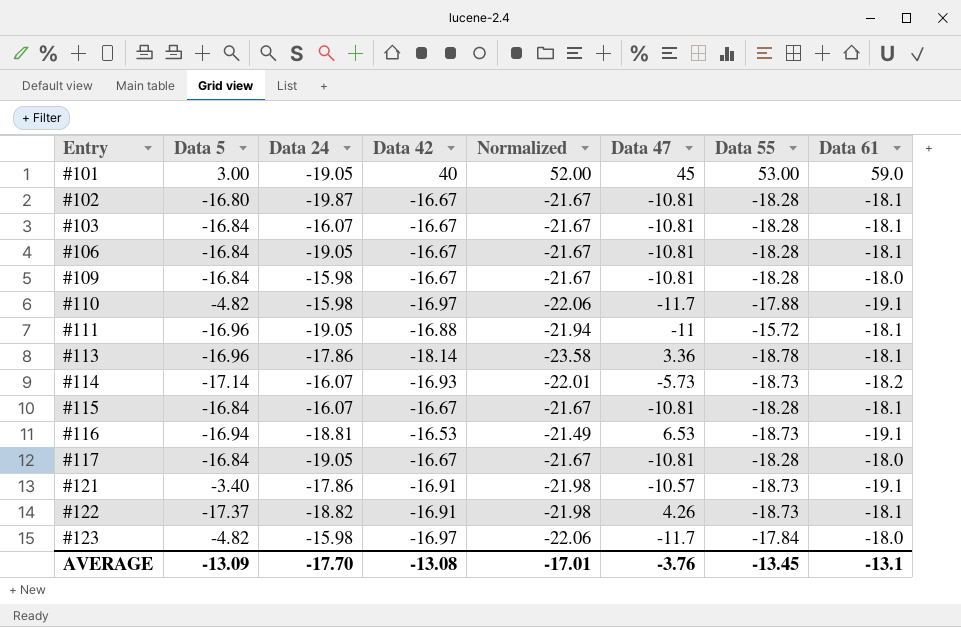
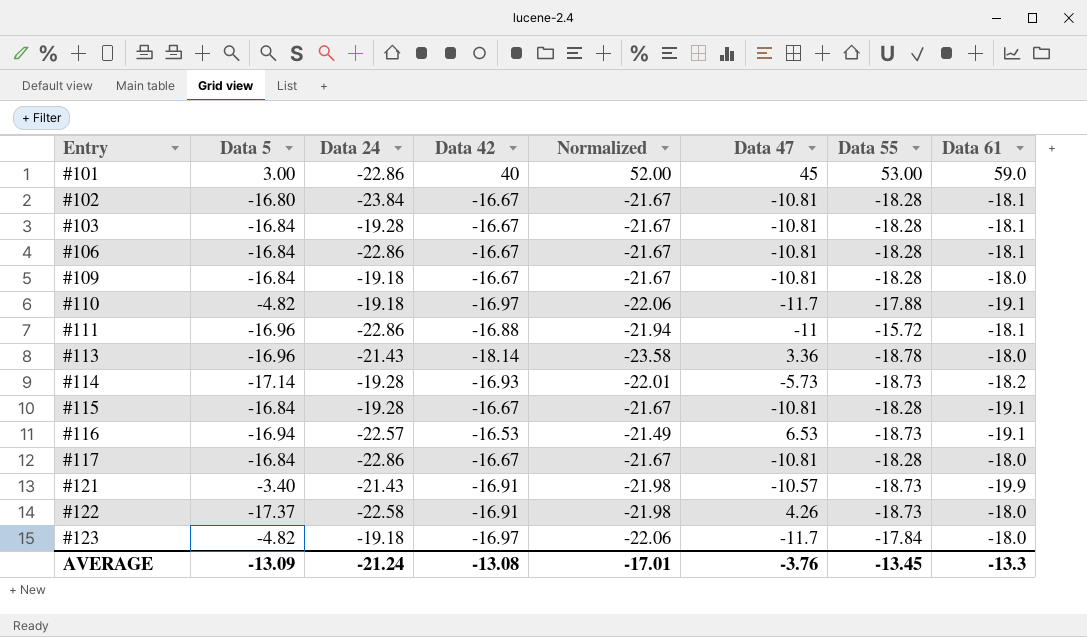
#101 | Data 24: -19.05 -> -22.86
#102 | Data 24: -19.87 -> -23.84
#103 | Data 24: -16.07 -> -19.28
#106 | Data 24: -19.05 -> -22.86
#109 | Data 24: -15.98 -> -19.18
#110 | Data 24: -15.98 -> -19.18
#111 | Data 24: -19.05 -> -22.86
#113 | Data 24: -17.86 -> -21.43
#113 | Data 61: -18.1 -> -18.0
#114 | Data 24: -16.07 -> -19.28
#115 | Data 24: -16.07 -> -19.28
#115 | Data 61: -18.1 -> -19.1
#116 | Data 24: -18.81 -> -22.57
#117 | Data 24: -19.05 -> -22.86
#121 | Data 24: -17.86 -> -21.43
#121 | Data 61: -19.1 -> -19.9
#122 | Data 24: -18.82 -> -22.58
#122 | Data 61: -18.1 -> -18.0
#123 | Data 24: -15.98 -> -19.18
AVERAGE | Data 24: -17.70 -> -21.24
AVERAGE | Data 61: -13.1 -> -13.3

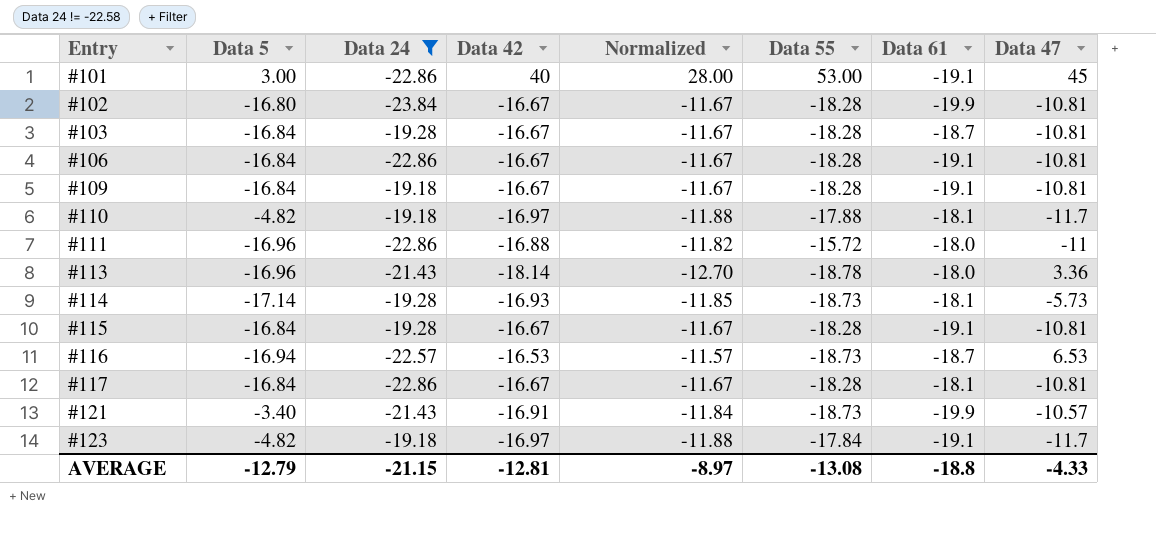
filter: none -> Data 24 != -22.58
column Normalized | formula: [Data 42] * 1.3 -> [Data 42] * 0.7
column Data 47 | position: 6 -> 8
#101 | Data 61: 59.0 -> -19.1
#102 | Data 61: -18.1 -> -19.9
#103 | Data 61: -18.1 -> -18.7
#106 | Data 61: -18.1 -> -19.1
#109 | Data 61: -18.0 -> -19.1
#110 | Data 61: -19.1 -> -18.1
#111 | Data 61: -18.1 -> -18.0
#114 | Data 61: -18.2 -> -18.1
#116 | Data 61: -19.1 -> -18.7
#117 | Data 61: -18.0 -> -18.1
#123 | Data 61: -18.0 -> -19.1
AVERAGE | Data 5: -13.09 -> -12.79
AVERAGE | Data 24: -21.24 -> -21.15
AVERAGE | Data 42: -13.08 -> -12.81
AVERAGE | Normalized: -17.01 -> -8.97
AVERAGE | Data 55: -13.45 -> -13.08
AVERAGE | Data 61: -13.3 -> -18.8
AVERAGE | Data 47: -3.76 -> -4.33

